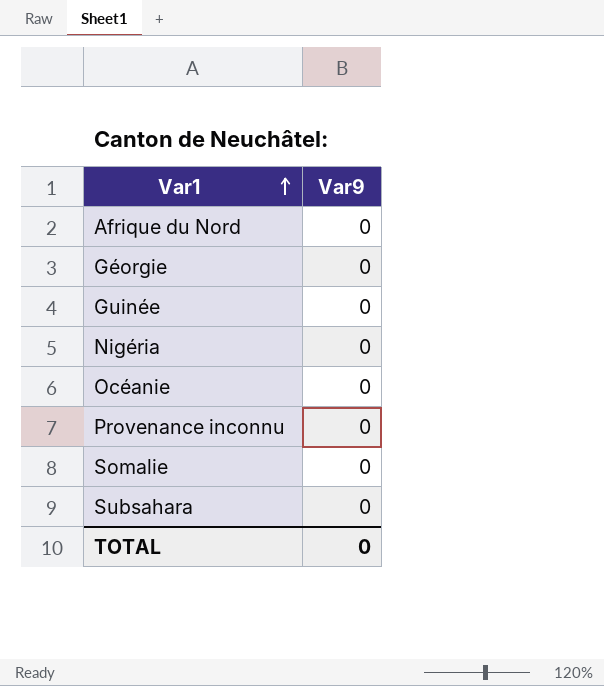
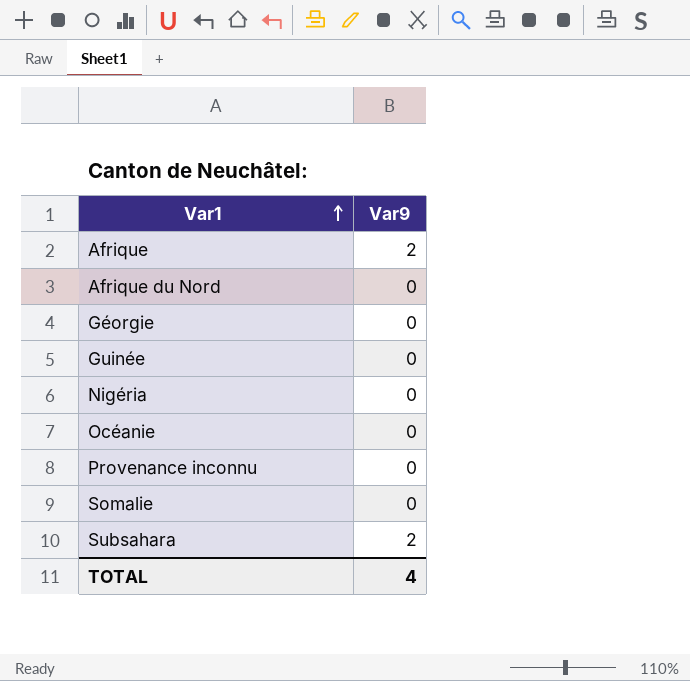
row Afrique: none -> 2
Subsahara | Var9: 0 -> 2
TOTAL | Var9: 0 -> 4

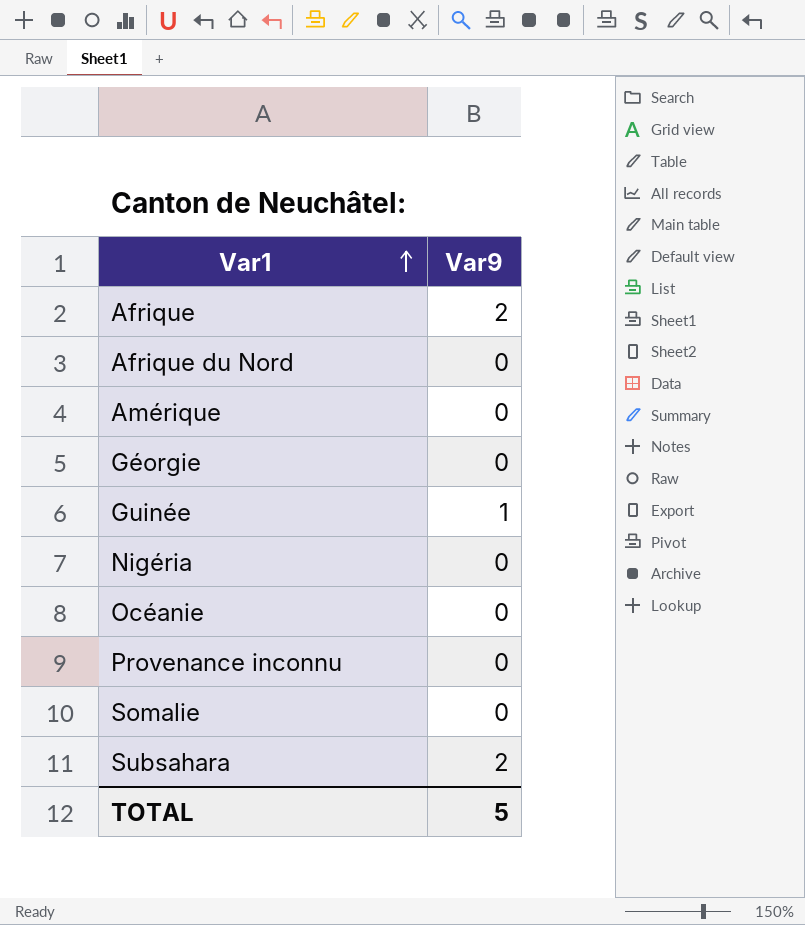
row Amérique: none -> 0
Guinée | Var9: 0 -> 1
TOTAL | Var9: 4 -> 5

